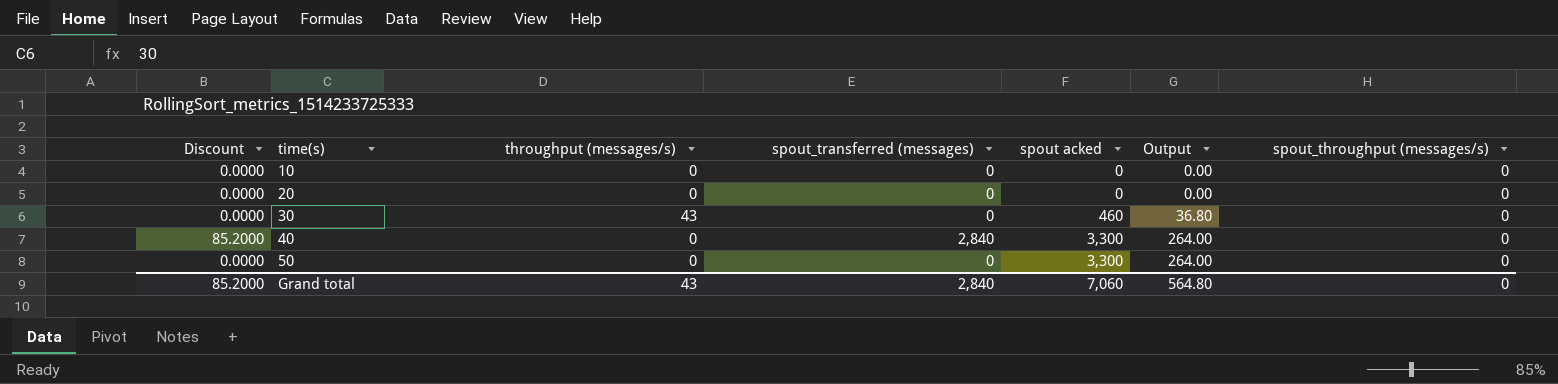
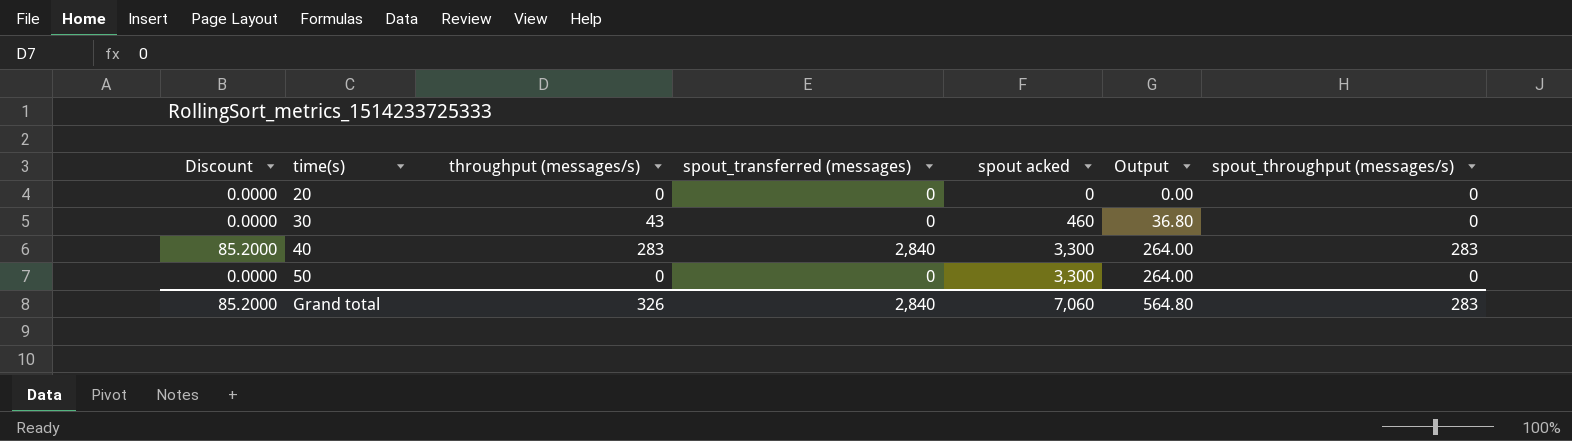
row 10: 0.0000 | 0 | 0 | 0 | 0.00 | 0 -> none
40 | throughput (messages/s): 0 -> 283
40 | spout_throughput (messages/s): 0 -> 283
Grand total | throughput (messages/s): 43 -> 326
Grand total | spout_throughput (messages/s): 0 -> 283

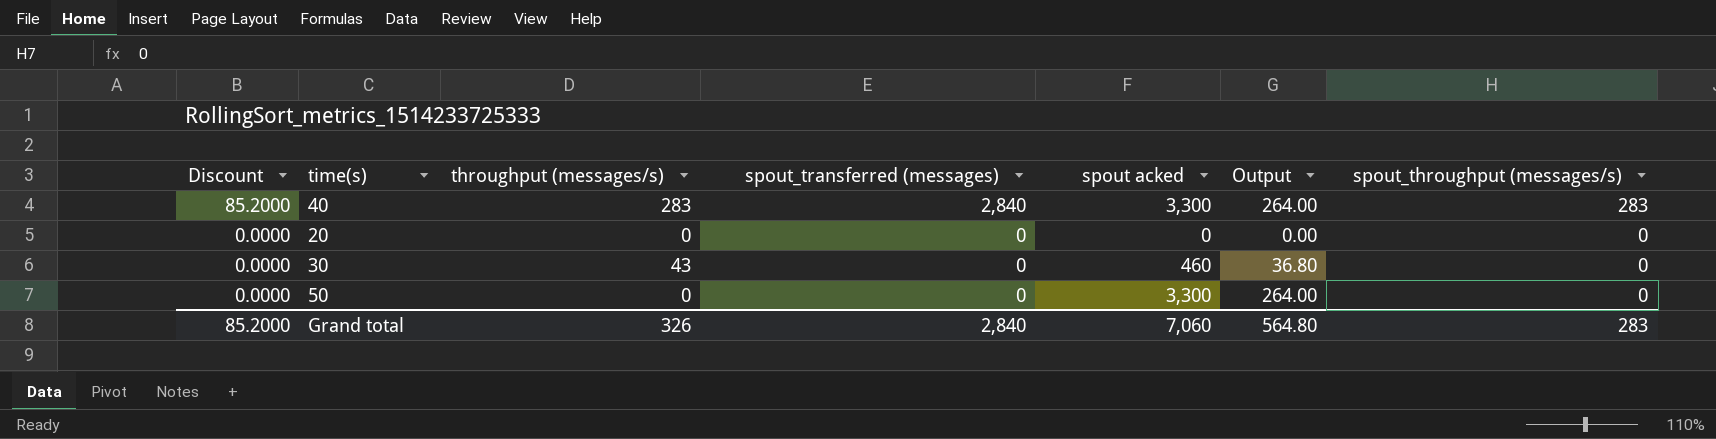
row order: time(s) ascending -> Discount descending

